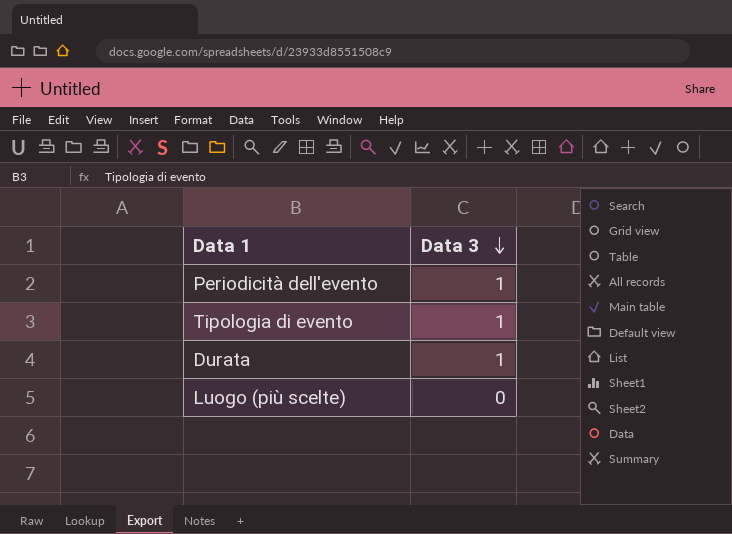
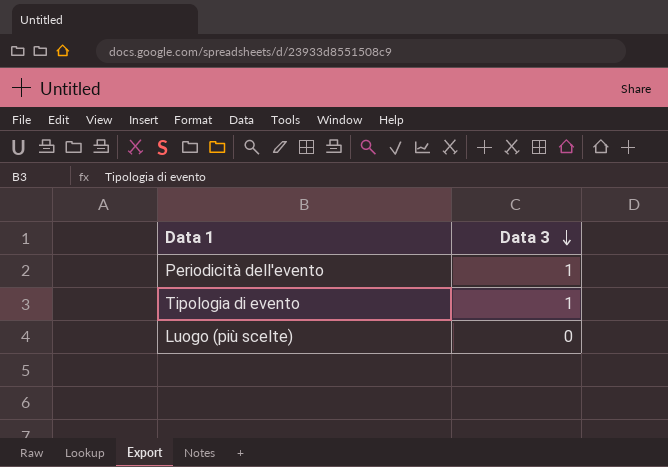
row Durata: 1 -> none

